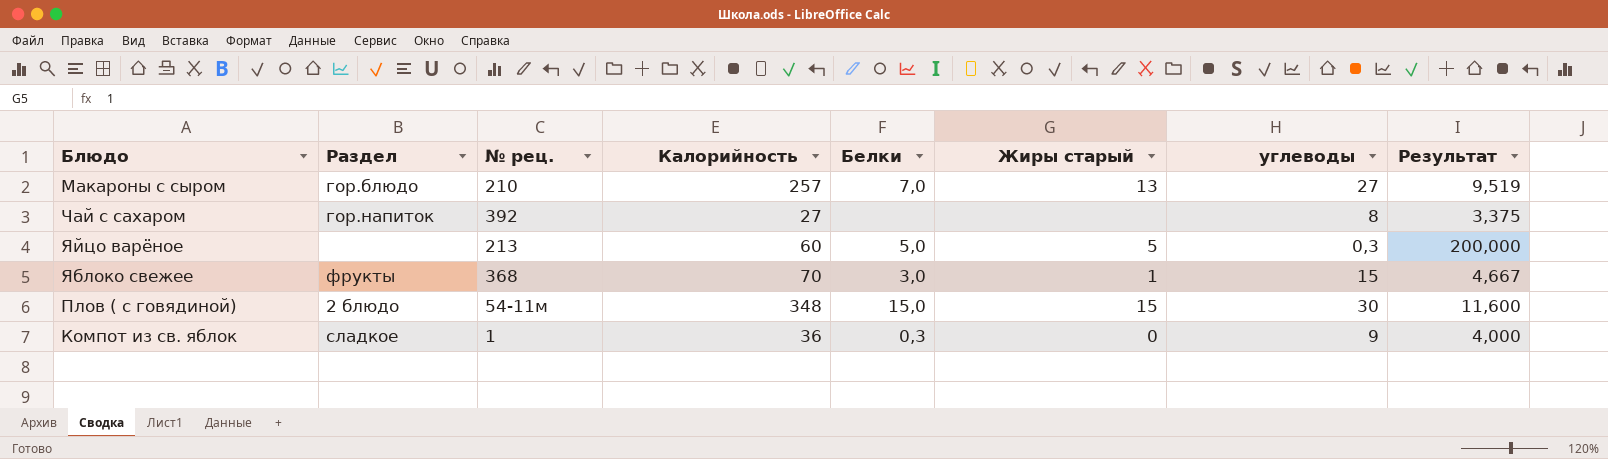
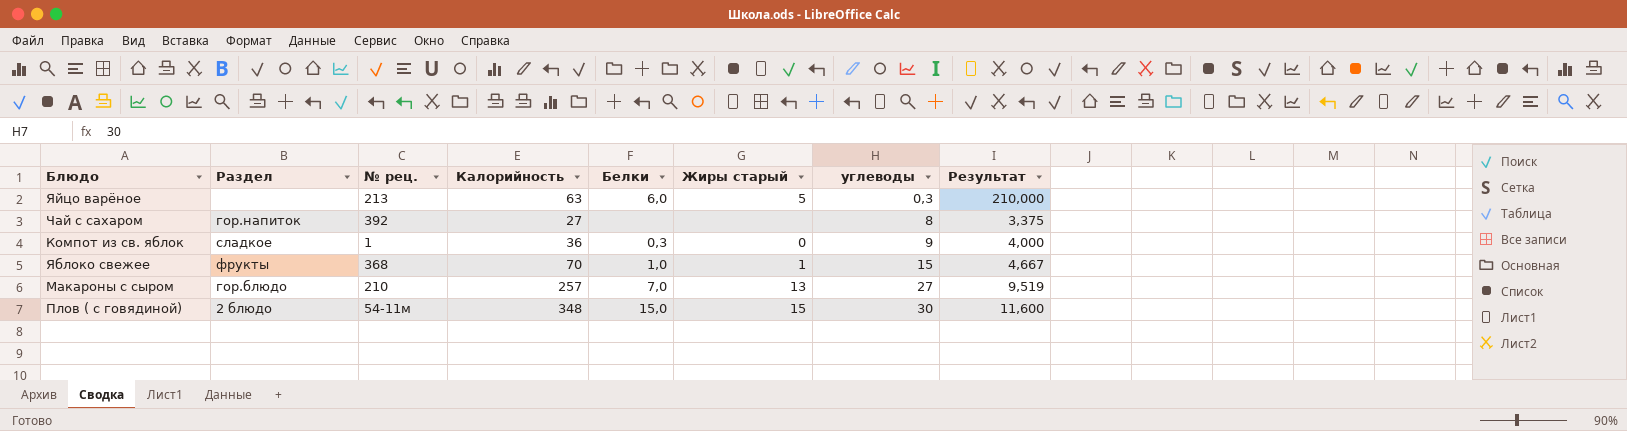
row order: none -> углеводы ascending
Яйцо варёное | Калорийность: 60 -> 63
Яйцо варёное | Белки: 5,0 -> 6,0
Яйцо варёное | Результат: 200,000 -> 210,000
Яблоко свежее | Белки: 3,0 -> 1,0

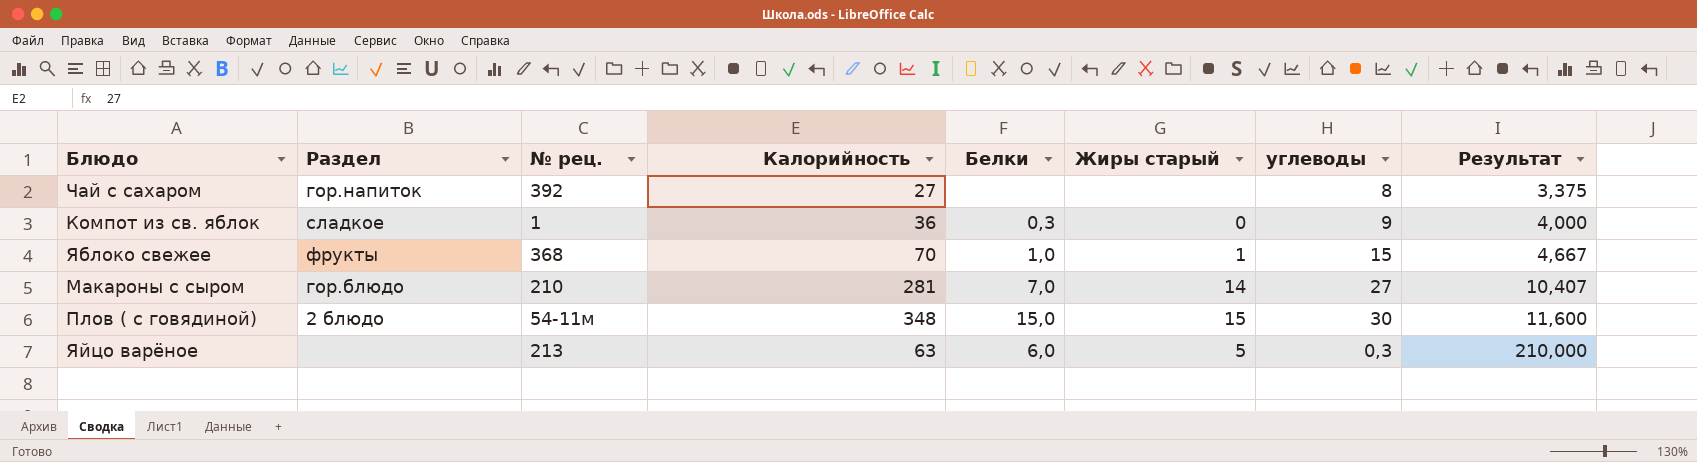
row order: углеводы ascending -> Результат ascending
Макароны с сыром | Калорийность: 257 -> 281
Макароны с сыром | Жиры старый: 13 -> 14
Макароны с сыром | Результат: 9,519 -> 10,407

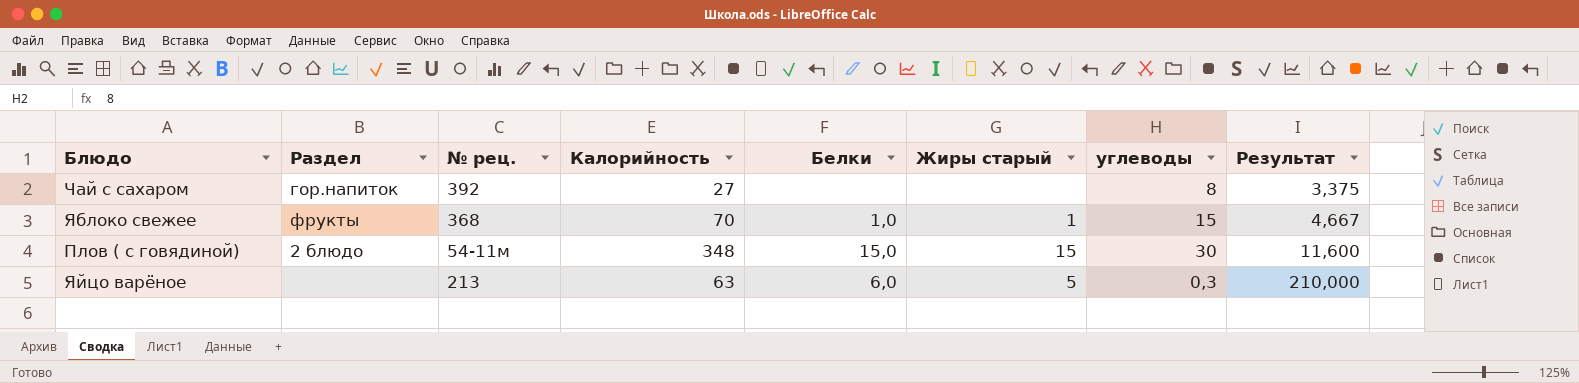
row Компот из св. яблок: сладкое | 1 | 36 | 0,3 | 0 | 9 | 4,000 -> none
row Макароны с сыром: гор.блюдо | 210 | 281 | 7,0 | 14 | 27 | 10,407 -> none

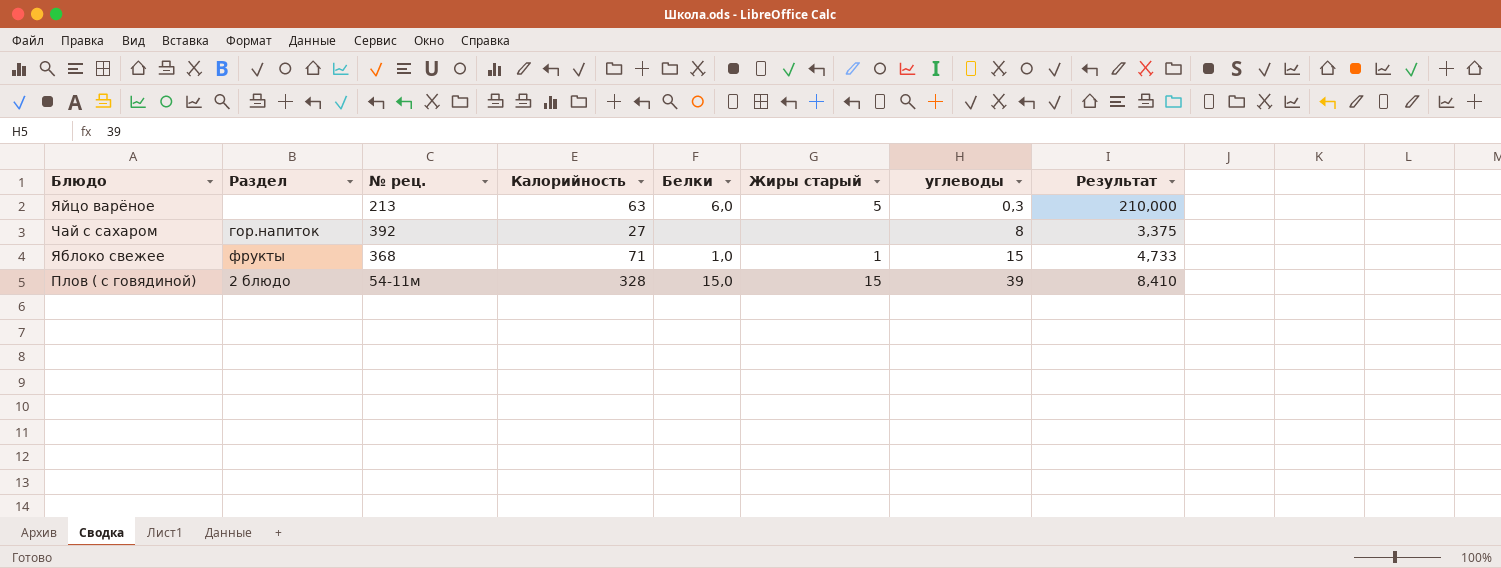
row order: Результат ascending -> углеводы ascending
Яблоко свежее | Калорийность: 70 -> 71
Яблоко свежее | Результат: 4,667 -> 4,733
Плов ( с говядиной) | Калорийность: 348 -> 328
Плов ( с говядиной) | углеводы: 30 -> 39
Плов ( с говядиной) | Результат: 11,600 -> 8,410

